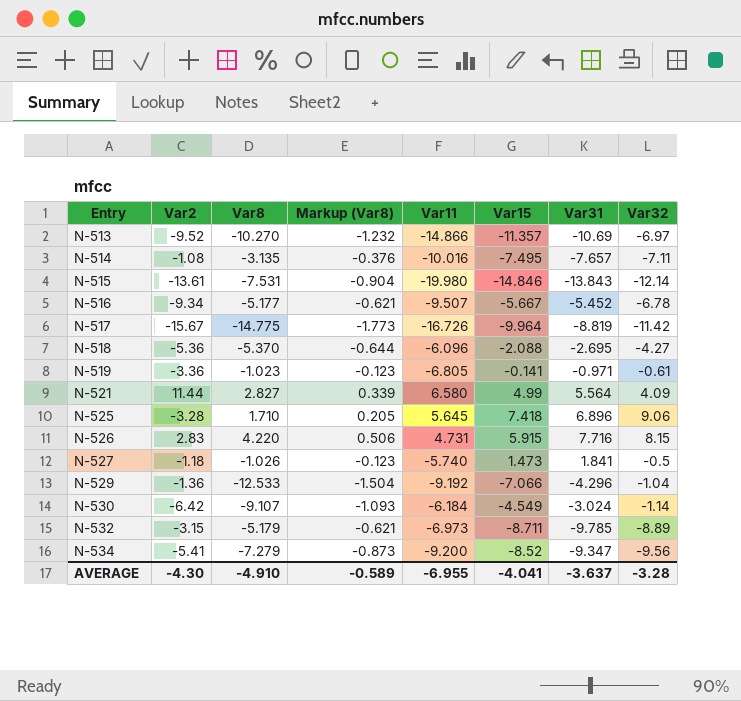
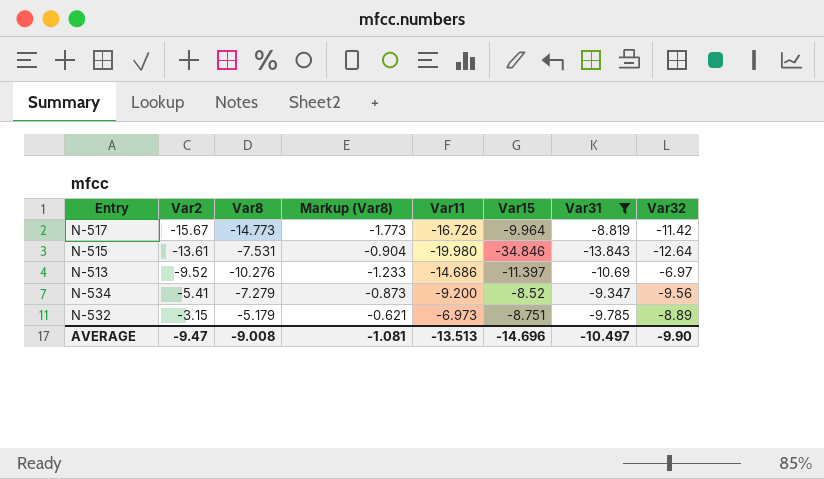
filter: none -> Var31 <= -8.819
row order: Entry ascending -> Var2 ascending
N-517 | Var8: -14.775 -> -14.773
N-515 | Var15: -14.846 -> -34.846
N-515 | Var32: -12.14 -> -12.64
N-513 | Var8: -10.270 -> -10.276
N-513 | Markup (Var8): -1.232 -> -1.233
N-513 | Var11: -14.866 -> -14.686
N-513 | Var15: -11.357 -> -11.397
N-532 | Var15: -8.711 -> -8.751
AVERAGE | Var2: -4.30 -> -9.47
AVERAGE | Var8: -4.910 -> -9.008
AVERAGE | Markup (Var8): -0.589 -> -1.081
AVERAGE | Var11: -6.955 -> -13.513
AVERAGE | Var15: -4.041 -> -14.696
AVERAGE | Var31: -3.637 -> -10.497
AVERAGE | Var32: -3.28 -> -9.90

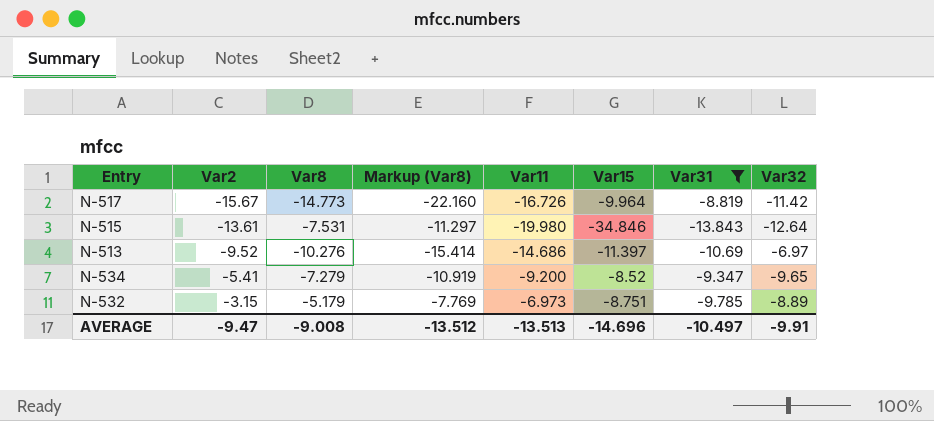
column Markup (Var8) | formula: [Var8] * 0.12 -> [Var8] * 1.5
N-534 | Var32: -9.56 -> -9.65
AVERAGE | Markup (Var8): -1.081 -> -13.512
AVERAGE | Var32: -9.90 -> -9.91

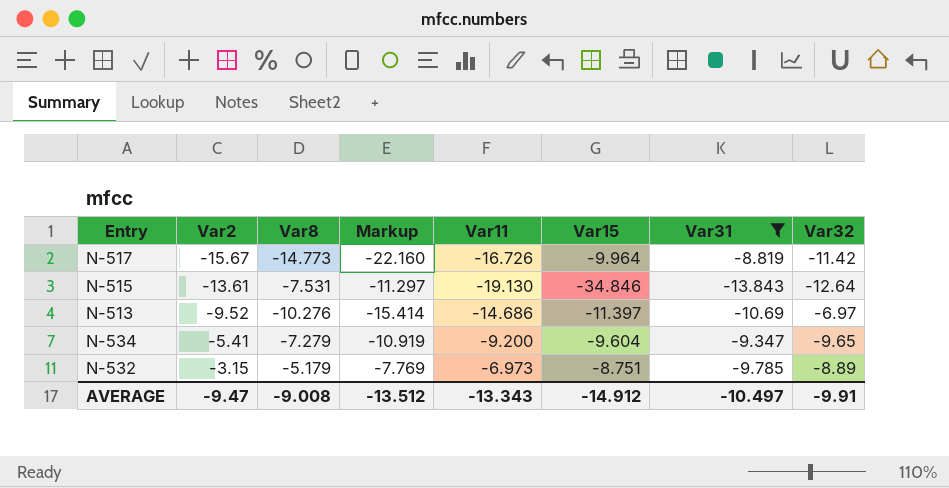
column name: Markup (Var8) -> Markup
N-515 | Var11: -19.980 -> -19.130
N-534 | Var15: -8.52 -> -9.604
AVERAGE | Var11: -13.513 -> -13.343
AVERAGE | Var15: -14.696 -> -14.912

